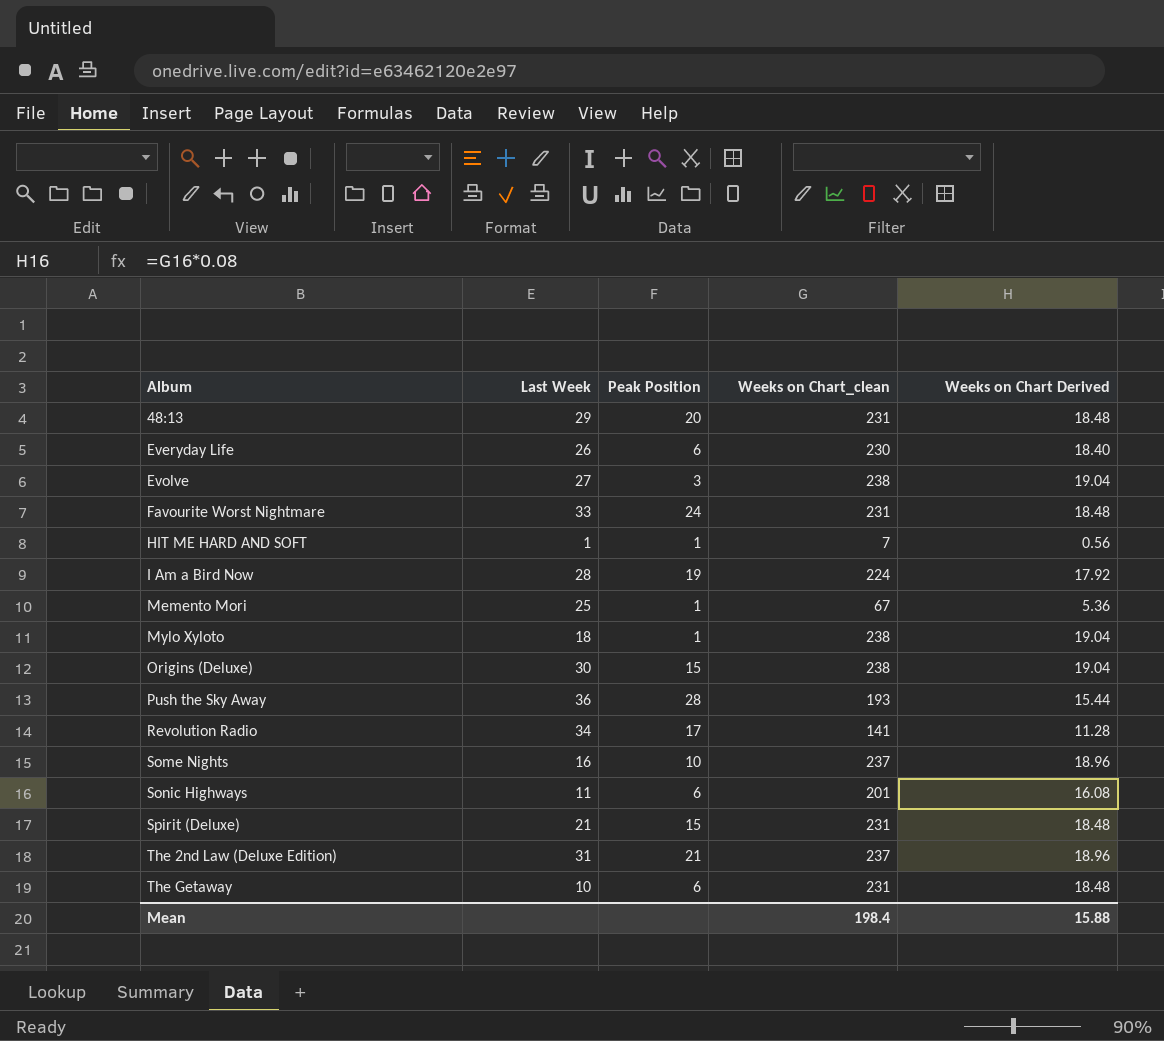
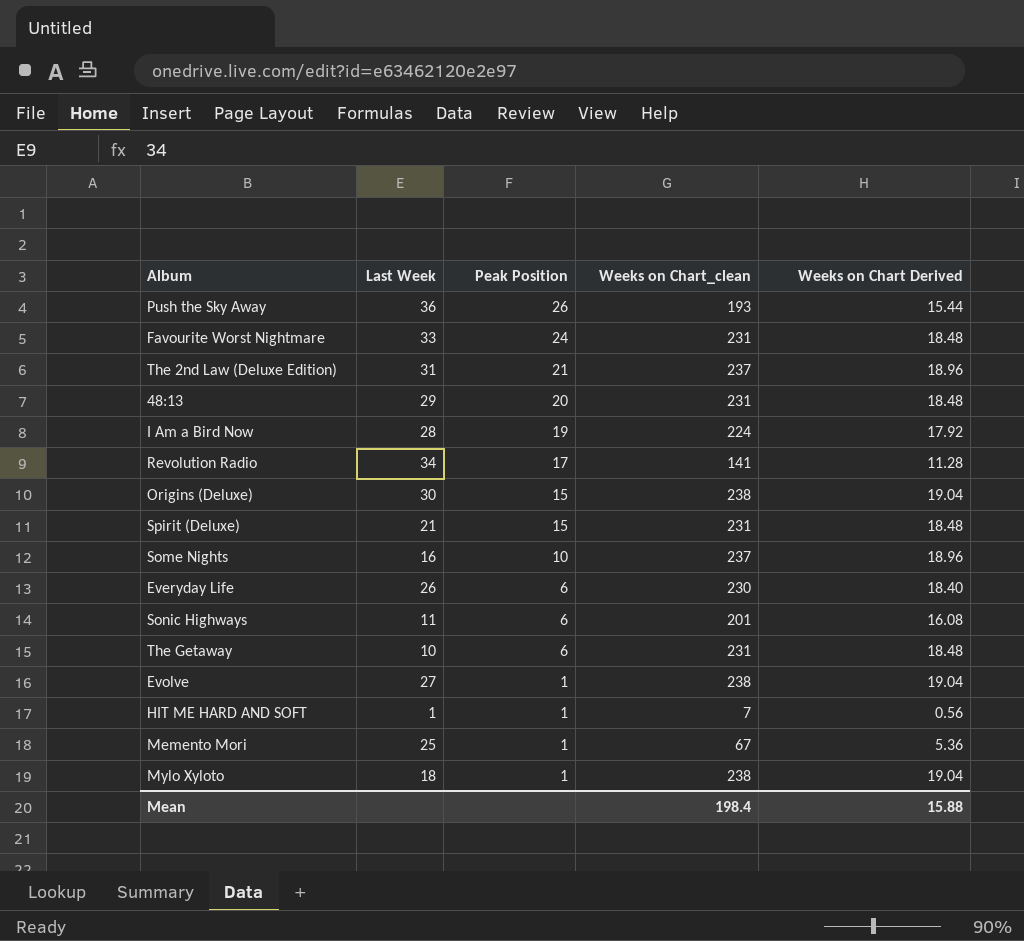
row order: Album ascending -> Peak Position descending
Push the Sky Away | Peak Position: 28 -> 26
Evolve | Peak Position: 3 -> 1

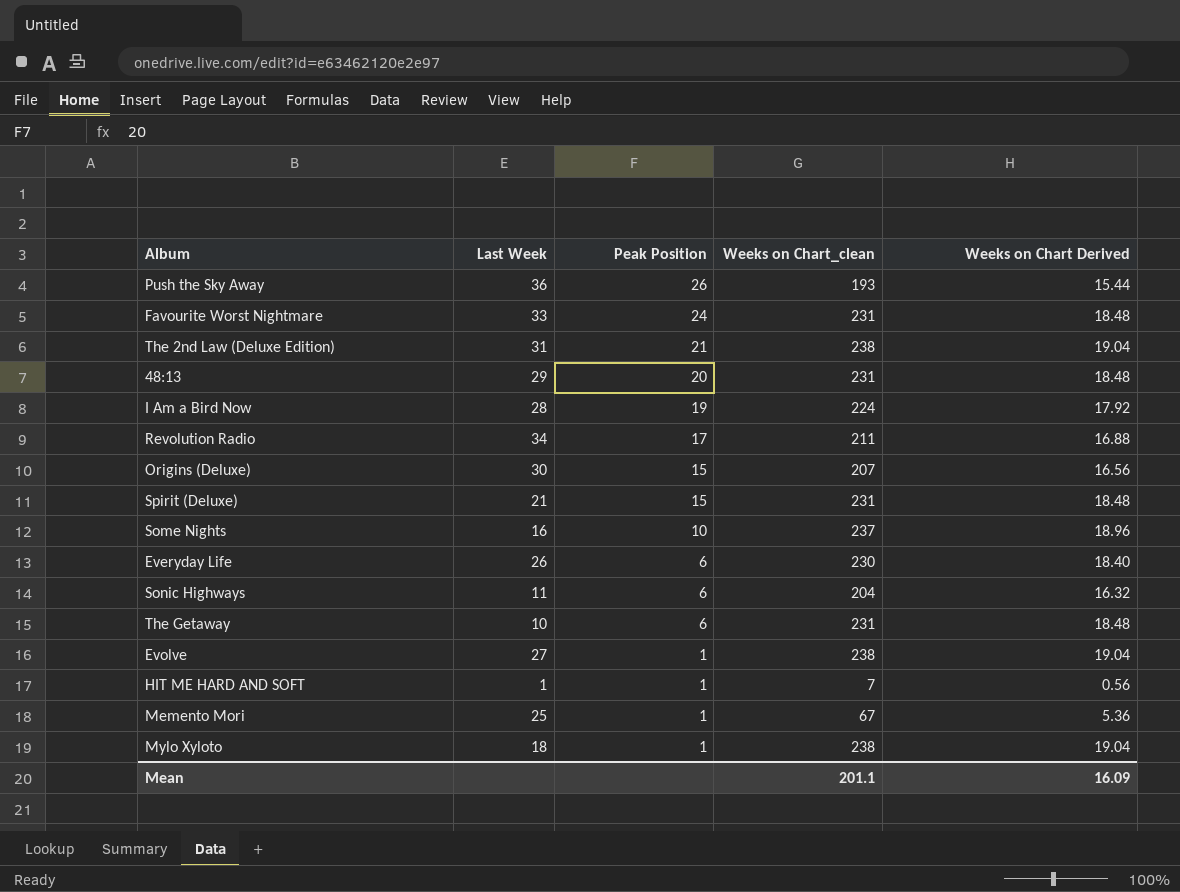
The 2nd Law (Deluxe Edition) | Weeks on Chart_clean: 237 -> 238
The 2nd Law (Deluxe Edition) | Weeks on Chart Derived: 18.96 -> 19.04
Revolution Radio | Weeks on Chart_clean: 141 -> 211
Revolution Radio | Weeks on Chart Derived: 11.28 -> 16.88
Origins (Deluxe) | Weeks on Chart_clean: 238 -> 207
Origins (Deluxe) | Weeks on Chart Derived: 19.04 -> 16.56
Sonic Highways | Weeks on Chart_clean: 201 -> 204
Sonic Highways | Weeks on Chart Derived: 16.08 -> 16.32
Mean | Weeks on Chart_clean: 198.4 -> 201.1
Mean | Weeks on Chart Derived: 15.88 -> 16.09

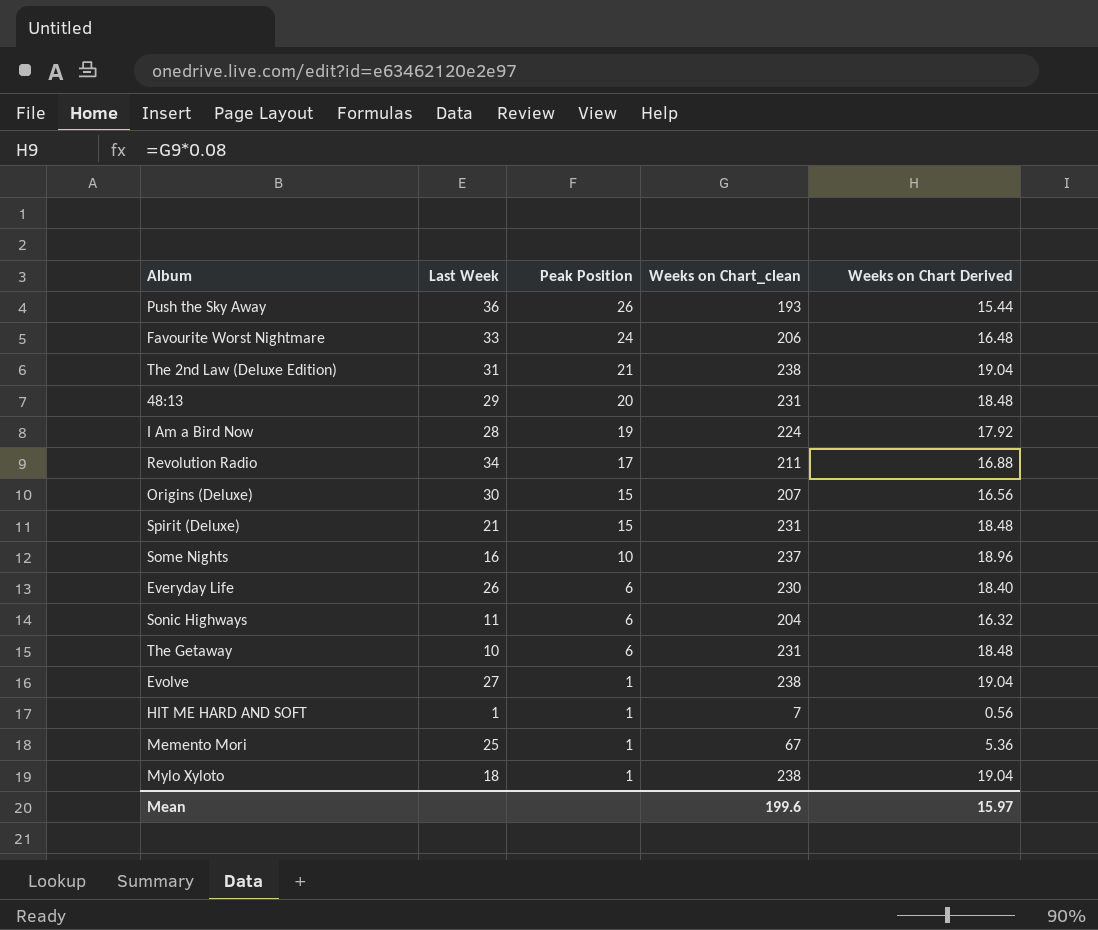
Favourite Worst Nightmare | Weeks on Chart_clean: 231 -> 206
Favourite Worst Nightmare | Weeks on Chart Derived: 18.48 -> 16.48
Mean | Weeks on Chart_clean: 201.1 -> 199.6
Mean | Weeks on Chart Derived: 16.09 -> 15.97

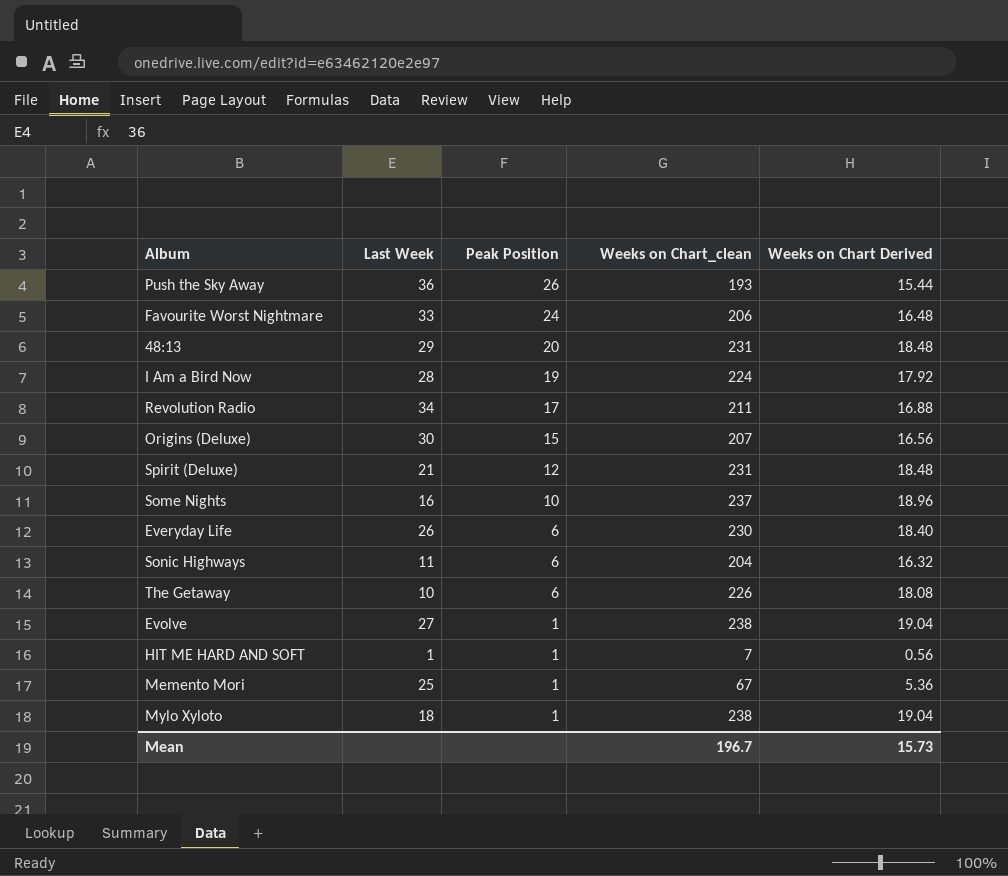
row The 2nd Law (Deluxe Edition): 31 | 21 | 238 | 19.04 -> none
Spirit (Deluxe) | Peak Position: 15 -> 12
The Getaway | Weeks on Chart_clean: 231 -> 226
The Getaway | Weeks on Chart Derived: 18.48 -> 18.08
Mean | Weeks on Chart_clean: 199.6 -> 196.7
Mean | Weeks on Chart Derived: 15.97 -> 15.73

